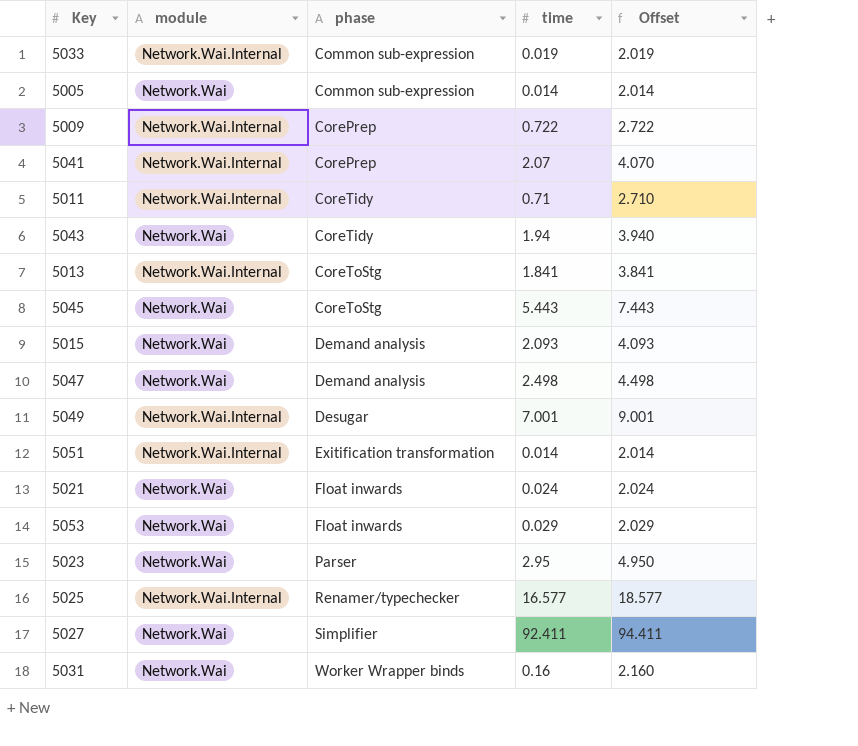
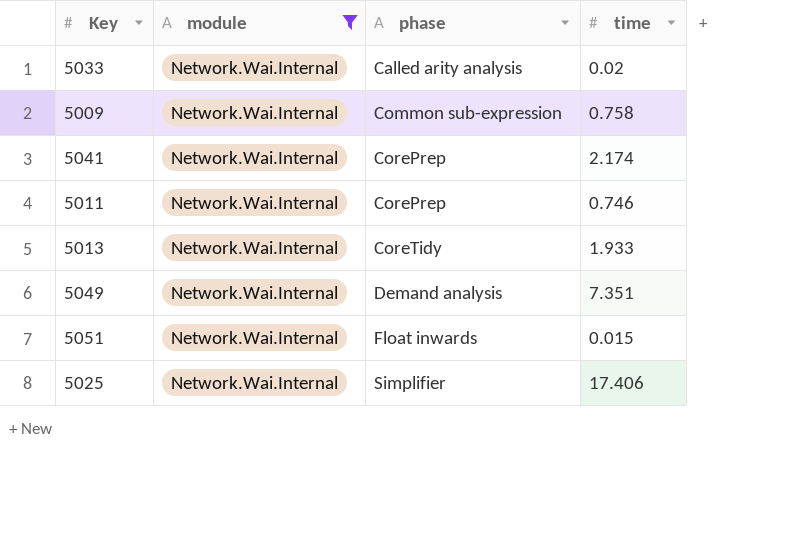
filter: none -> module = Network.Wai.Internal
column Offset | formula: [time] + 2 -> none
5033 | phase: Common sub-expression -> Called arity analysis
5033 | time: 0.019 -> 0.02
5009 | phase: CorePrep -> Common sub-expression
5009 | time: 0.722 -> 0.758
5041 | time: 2.07 -> 2.174
5011 | phase: CoreTidy -> CorePrep
5011 | time: 0.71 -> 0.746
5013 | phase: CoreToStg -> CoreTidy
5013 | time: 1.841 -> 1.933
5049 | phase: Desugar -> Demand analysis
5049 | time: 7.001 -> 7.351
5051 | phase: Exitification transformation -> Float inwards
5051 | time: 0.014 -> 0.015
5025 | phase: Renamer/typechecker -> Simplifier
5025 | time: 16.577 -> 17.406

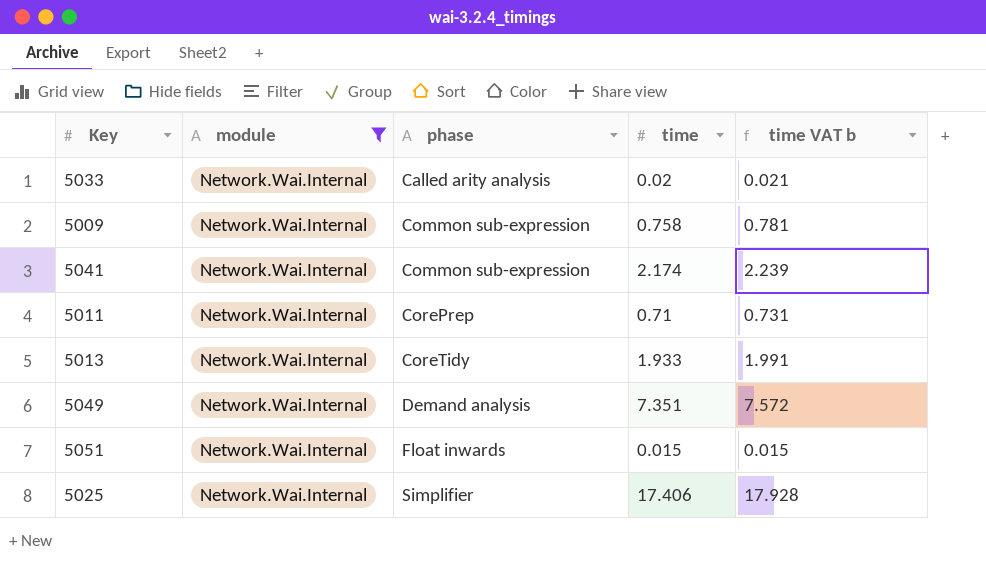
column time VAT b | formula: none -> [time] * 1.03
5041 | phase: CorePrep -> Common sub-expression
5011 | time: 0.746 -> 0.71

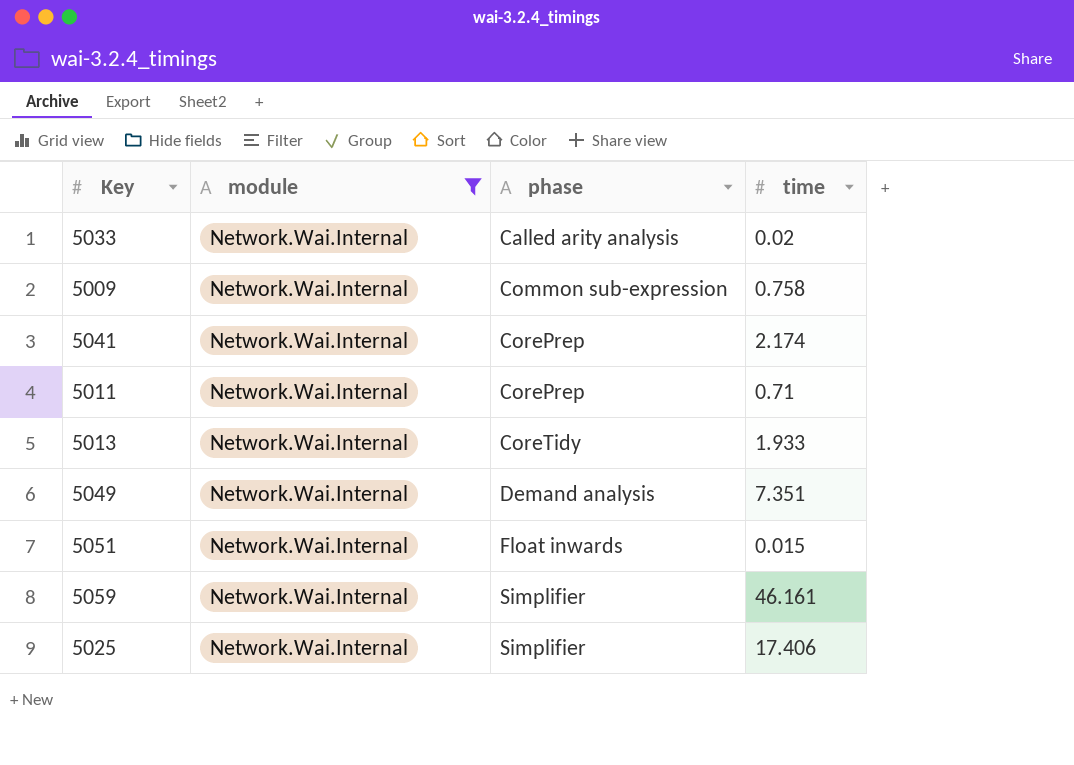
column time VAT b | formula: [time] * 1.03 -> none
5041 | phase: Common sub-expression -> CorePrep
row 5059: none -> Network.Wai.Internal | Simplifier | 46.161

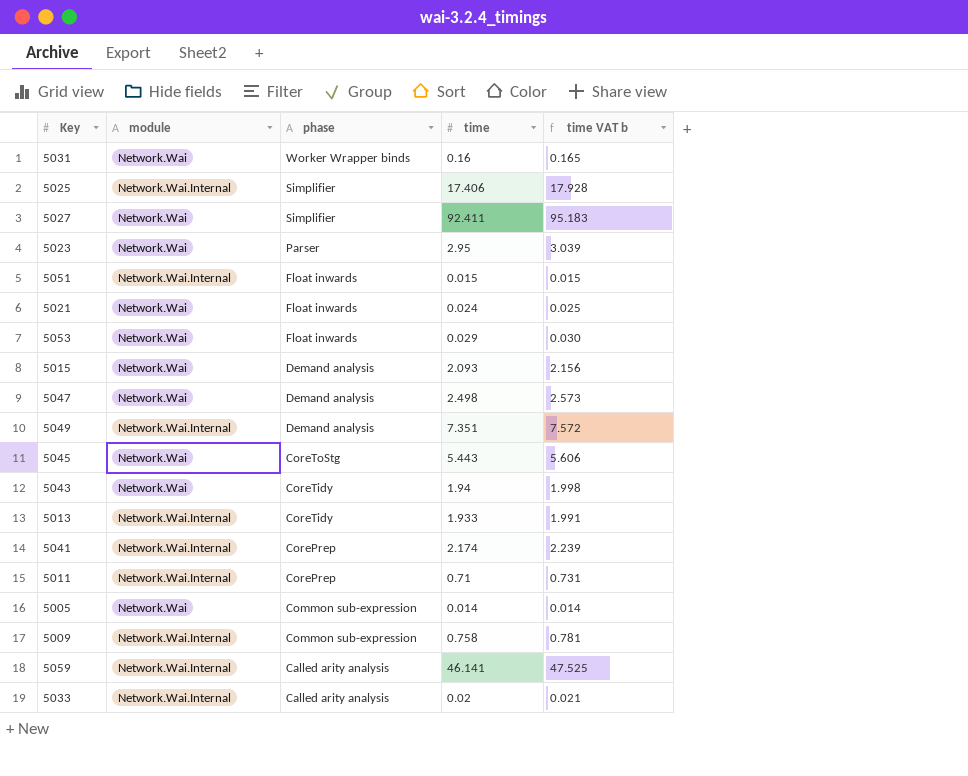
filter: module = Network.Wai.Internal -> none
row order: phase ascending -> phase descending
column time VAT b | formula: none -> [time] * 1.03
5059 | phase: Simplifier -> Called arity analysis
5059 | time: 46.161 -> 46.141

